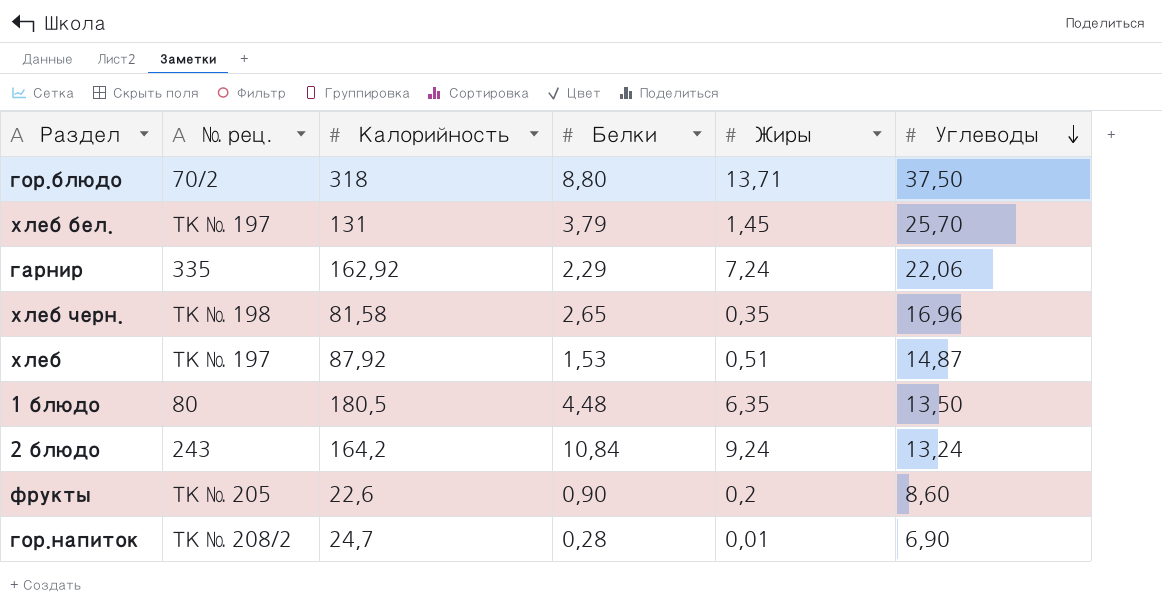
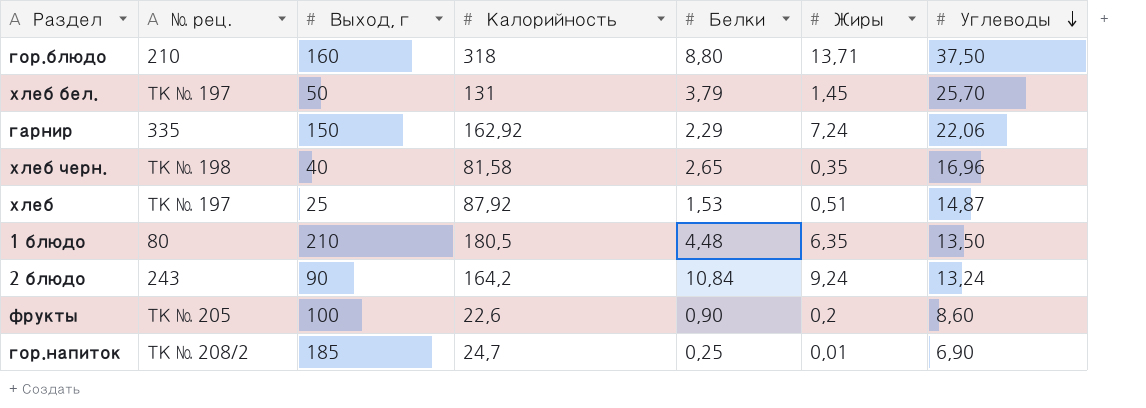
column Выход, г | position: none -> 3
гор.блюдо | № рец.: 70/2 -> 210
гор.напиток | Белки: 0,28 -> 0,25

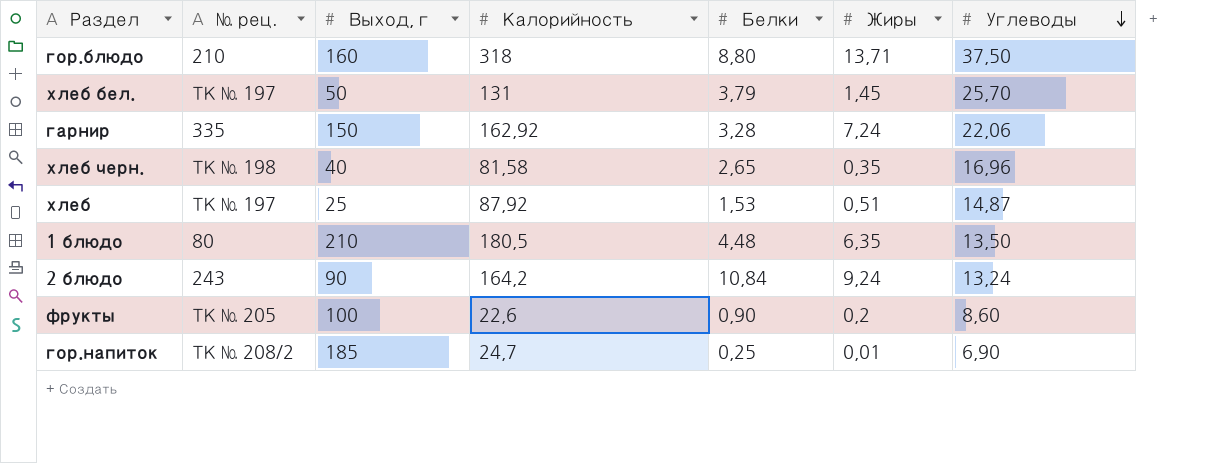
гарнир | Белки: 2,29 -> 3,28

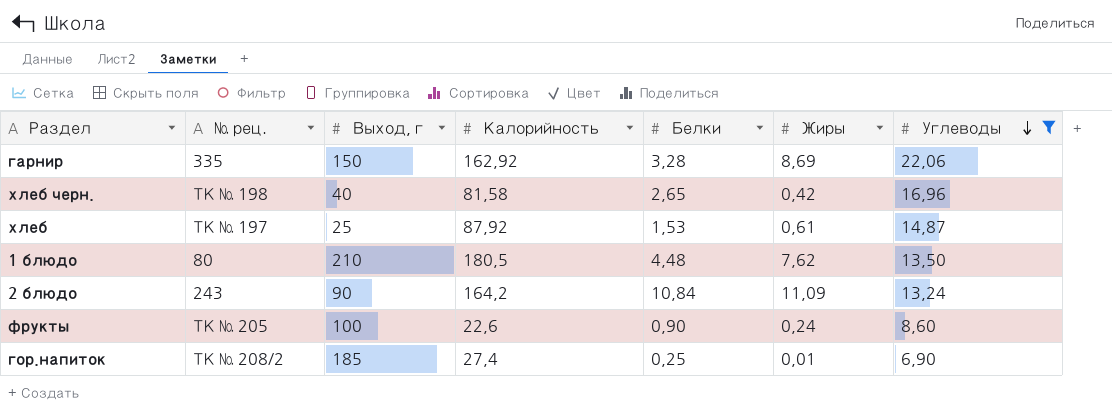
filter: none -> Углеводы <= 22,06
гарнир | Жиры: 7,24 -> 8,69
хлеб черн. | Жиры: 0,35 -> 0,42
хлеб | Жиры: 0,51 -> 0,61
1 блюдо | Жиры: 6,35 -> 7,62
2 блюдо | Жиры: 9,24 -> 11,09
фрукты | Жиры: 0,2 -> 0,24
гор.напиток | Калорийность: 24,7 -> 27,4

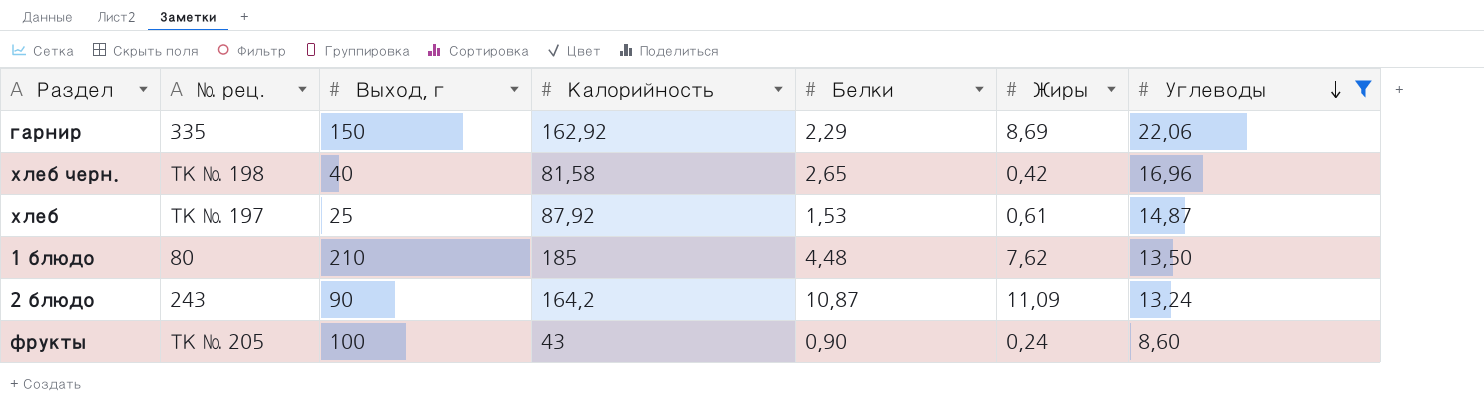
row гор.напиток: ТК № 208/2 | 185 | 27,4 | 0,25 | 0,01 | 6,90 -> none
гарнир | Белки: 3,28 -> 2,29
1 блюдо | Калорийность: 180,5 -> 185
2 блюдо | Белки: 10,84 -> 10,87
фрукты | Калорийность: 22,6 -> 43

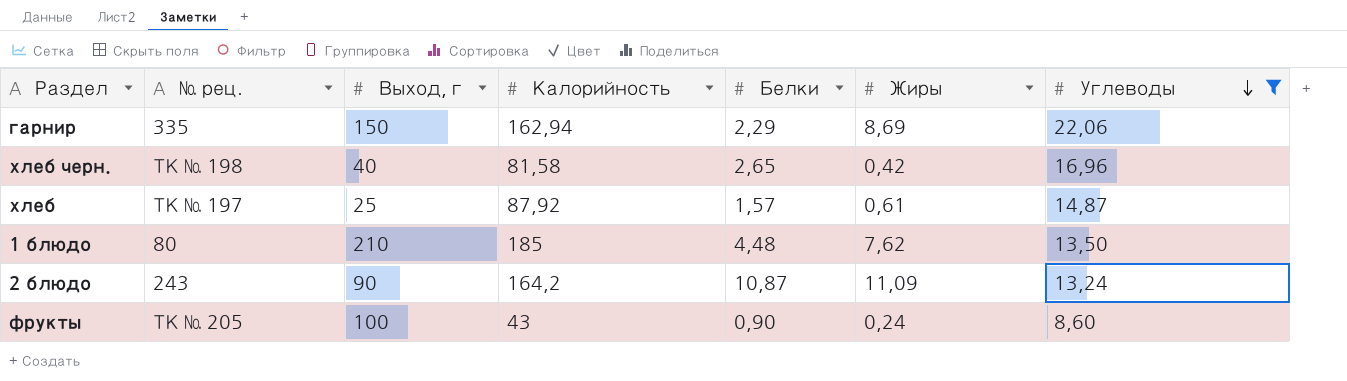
гарнир | Калорийность: 162,92 -> 162,94
хлеб | Белки: 1,53 -> 1,57

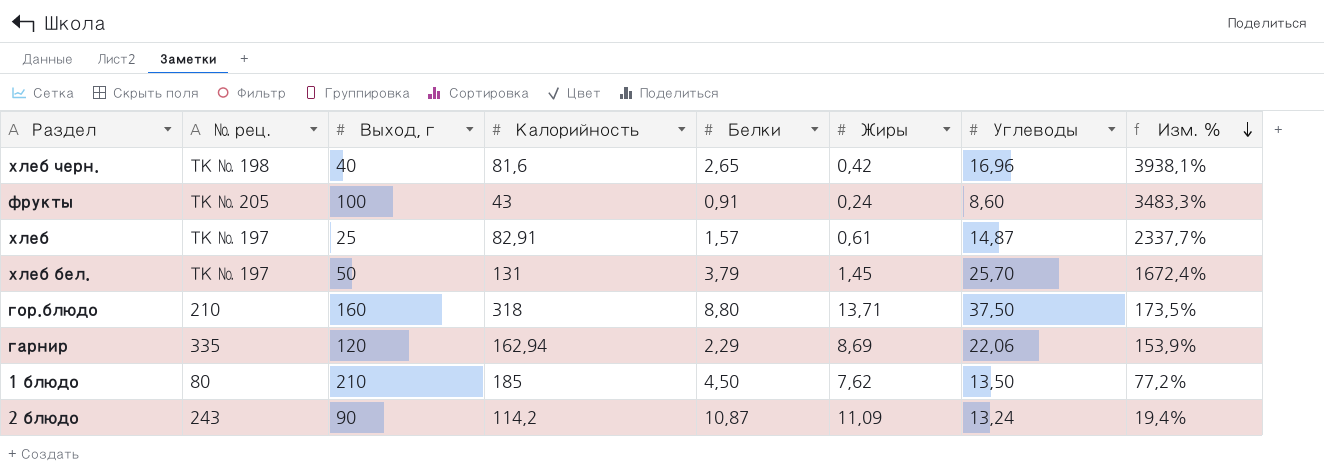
filter: Углеводы <= 22,06 -> none
row order: Углеводы descending -> Изм. % descending
column Изм. % | formula: none -> ([Углеводы] - [Жиры]) / [Жиры]
хлеб черн. | Калорийность: 81,58 -> 81,6
фрукты | Белки: 0,90 -> 0,91
хлеб | Калорийность: 87,92 -> 82,91
гарнир | Выход, г: 150 -> 120
1 блюдо | Белки: 4,48 -> 4,50
2 блюдо | Калорийность: 164,2 -> 114,2

